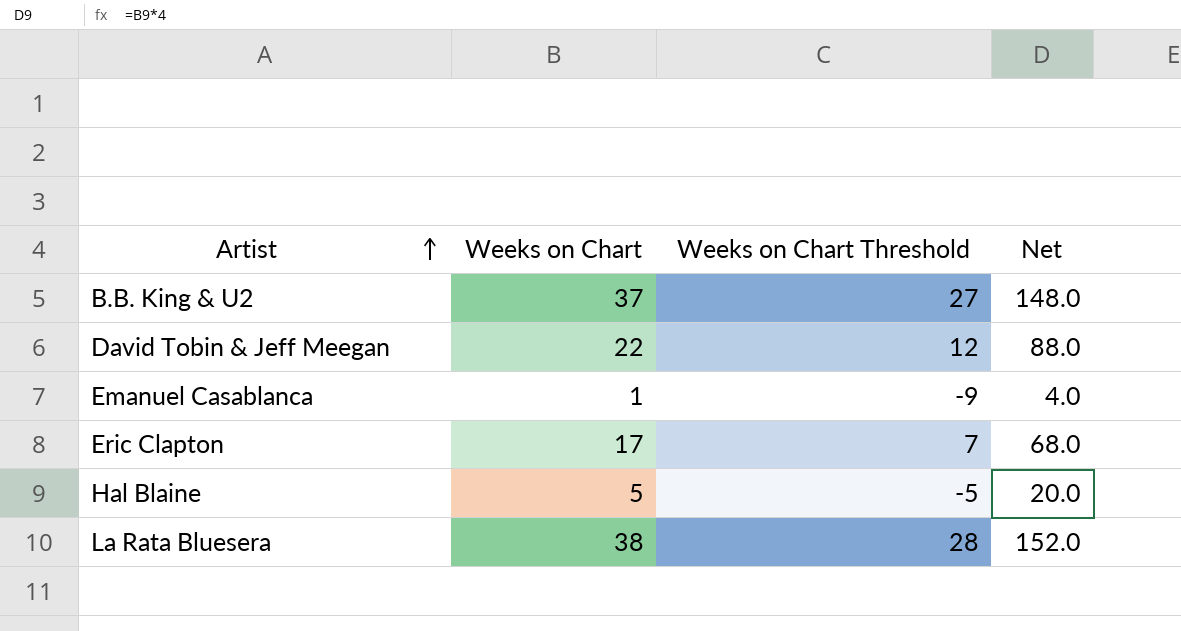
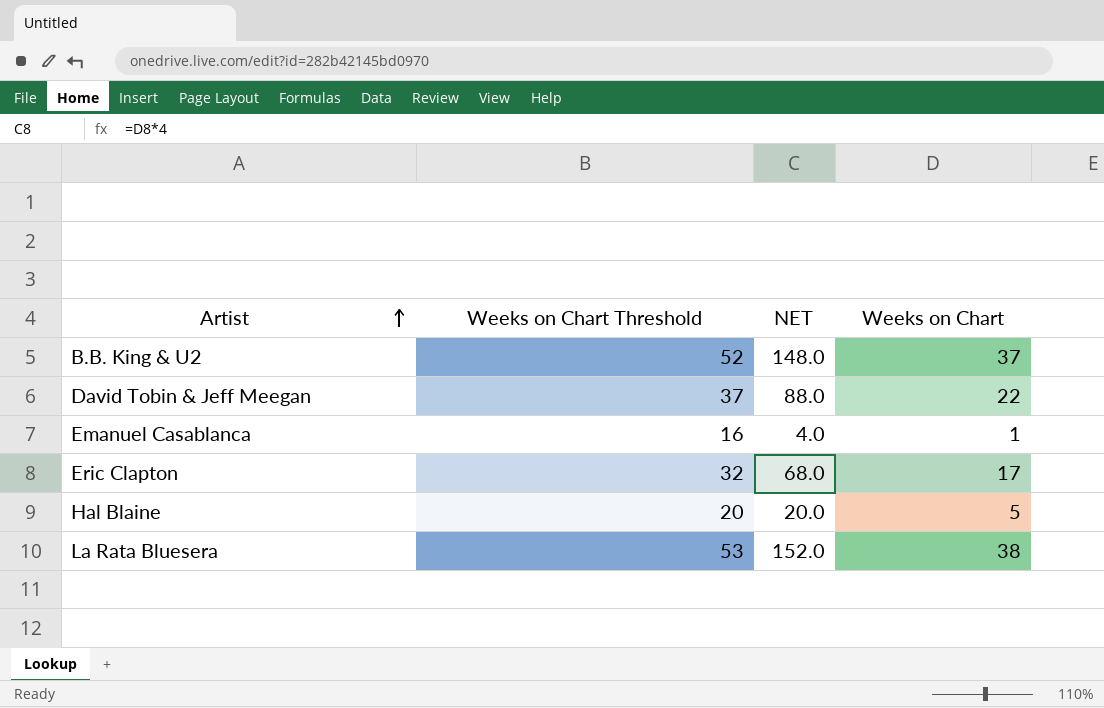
column Weeks on Chart Threshold | formula: [Weeks on Chart] - 10 -> [Weeks on Chart] + 15
column name: Net -> NET
column Weeks on Chart | position: 2 -> 4

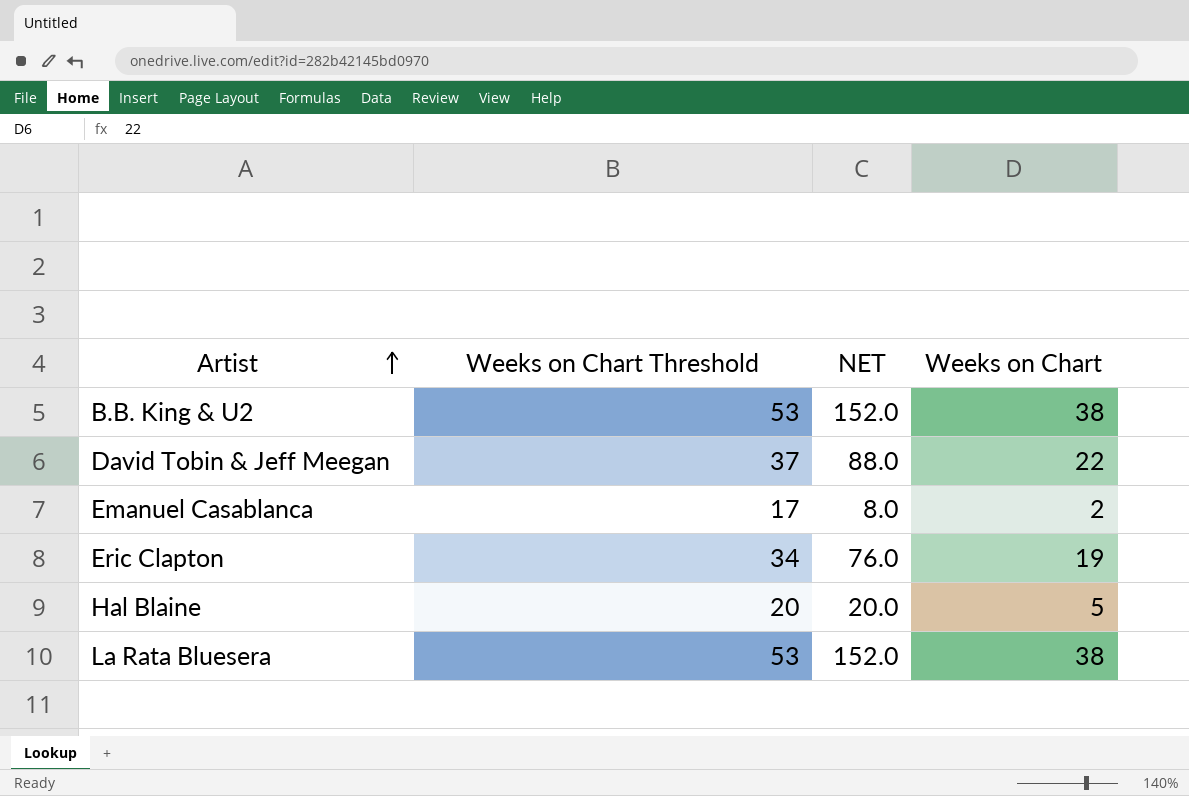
B.B. King & U2 | Weeks on Chart Threshold: 52 -> 53
B.B. King & U2 | NET: 148.0 -> 152.0
B.B. King & U2 | Weeks on Chart: 37 -> 38
Emanuel Casablanca | Weeks on Chart Threshold: 16 -> 17
Emanuel Casablanca | NET: 4.0 -> 8.0
Emanuel Casablanca | Weeks on Chart: 1 -> 2
Eric Clapton | Weeks on Chart Threshold: 32 -> 34
Eric Clapton | NET: 68.0 -> 76.0
Eric Clapton | Weeks on Chart: 17 -> 19

